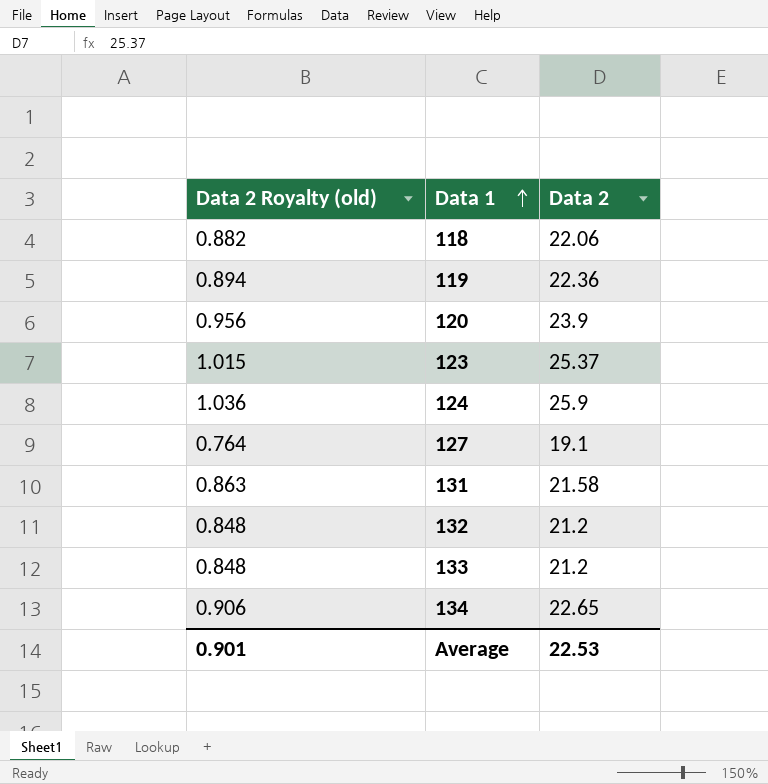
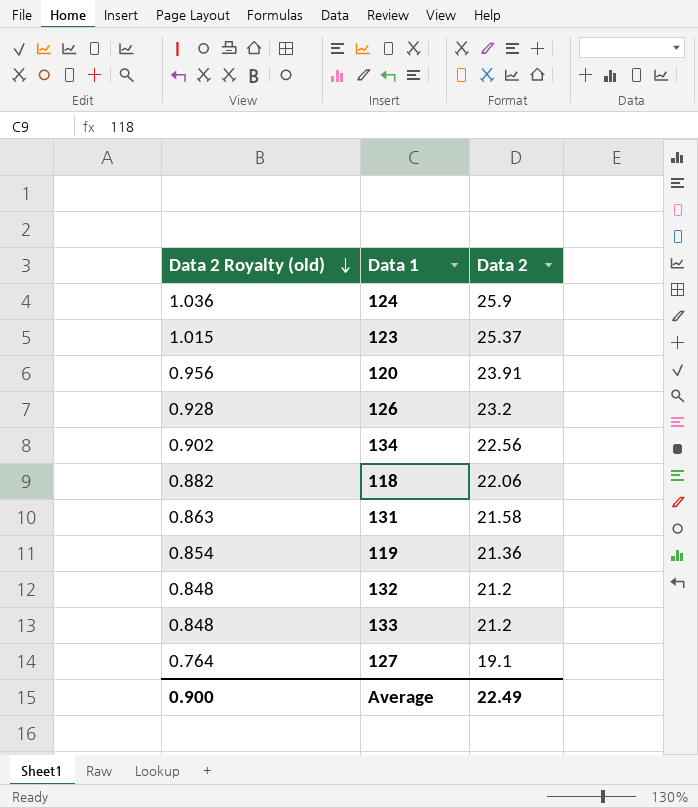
row order: Data 1 ascending -> Data 2 Royalty (old) descending
120 | Data 2: 23.9 -> 23.91
row 126: none -> 0.928 | 23.2
134 | Data 2 Royalty (old): 0.906 -> 0.902
134 | Data 2: 22.65 -> 22.56
119 | Data 2 Royalty (old): 0.894 -> 0.854
119 | Data 2: 22.36 -> 21.36
Average | Data 2 Royalty (old): 0.901 -> 0.900
Average | Data 2: 22.53 -> 22.49

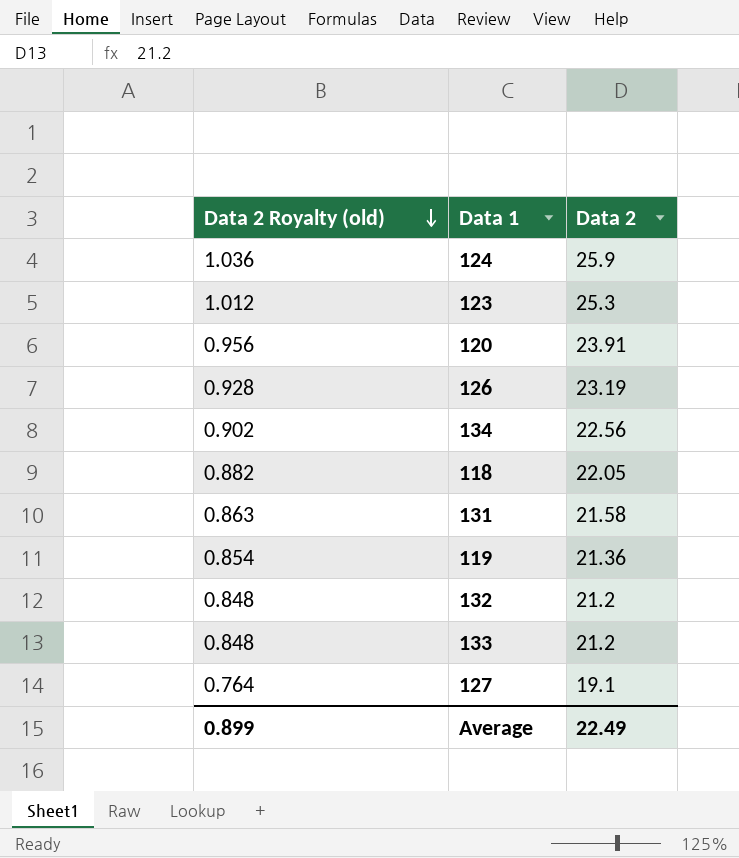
123 | Data 2 Royalty (old): 1.015 -> 1.012
123 | Data 2: 25.37 -> 25.3
126 | Data 2: 23.2 -> 23.19
118 | Data 2: 22.06 -> 22.05
Average | Data 2 Royalty (old): 0.900 -> 0.899

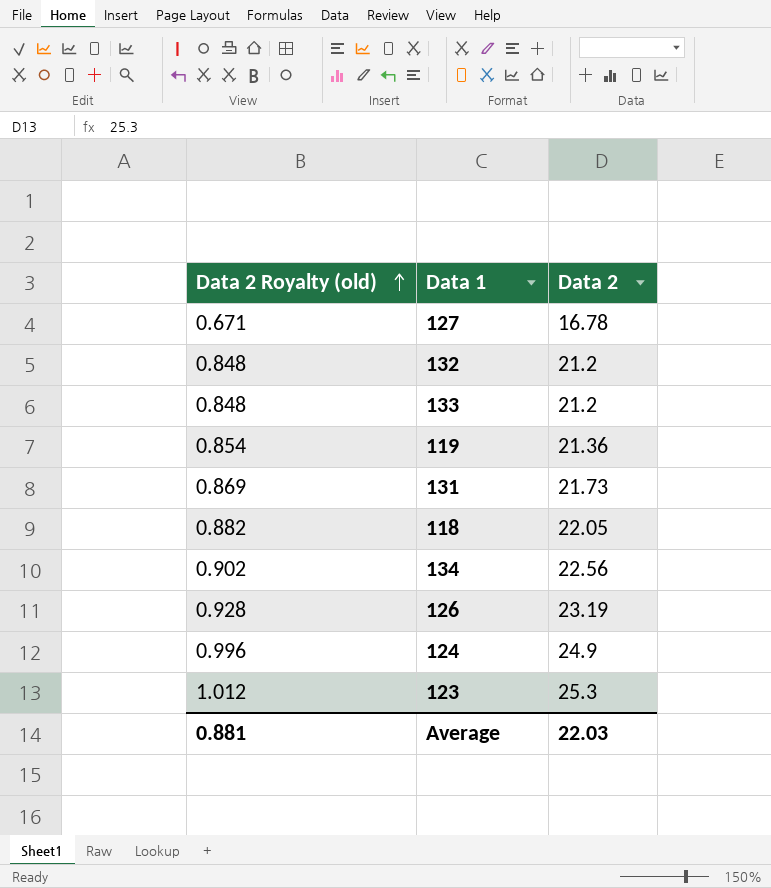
row order: Data 2 Royalty (old) descending -> Data 2 Royalty (old) ascending
row 120: 0.956 | 23.91 -> none
127 | Data 2 Royalty (old): 0.764 -> 0.671
127 | Data 2: 19.1 -> 16.78
131 | Data 2 Royalty (old): 0.863 -> 0.869
131 | Data 2: 21.58 -> 21.73
124 | Data 2 Royalty (old): 1.036 -> 0.996
124 | Data 2: 25.9 -> 24.9
Average | Data 2 Royalty (old): 0.899 -> 0.881
Average | Data 2: 22.49 -> 22.03

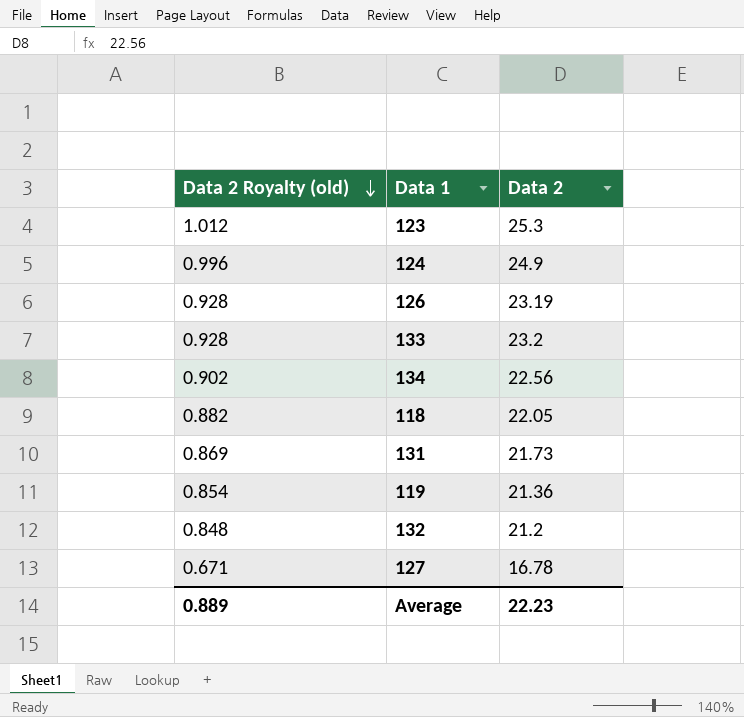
row order: Data 2 Royalty (old) ascending -> Data 2 Royalty (old) descending
133 | Data 2 Royalty (old): 0.848 -> 0.928
133 | Data 2: 21.2 -> 23.2
Average | Data 2 Royalty (old): 0.881 -> 0.889
Average | Data 2: 22.03 -> 22.23

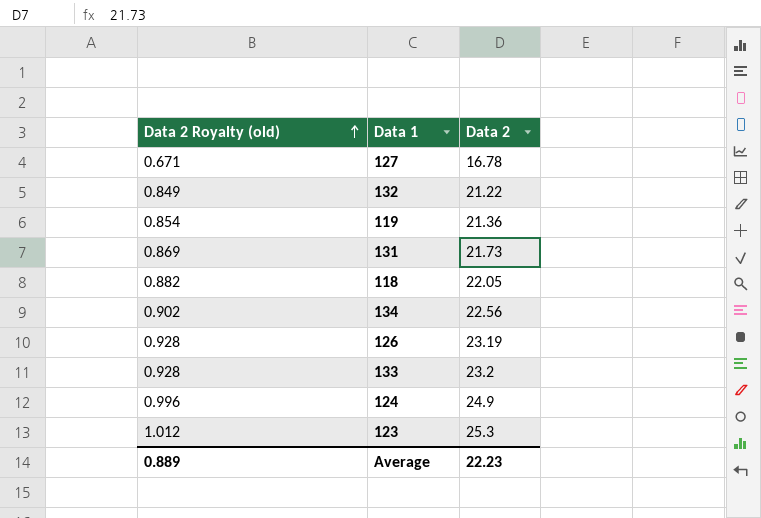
row order: Data 2 Royalty (old) descending -> Data 2 Royalty (old) ascending
132 | Data 2 Royalty (old): 0.848 -> 0.849
132 | Data 2: 21.2 -> 21.22

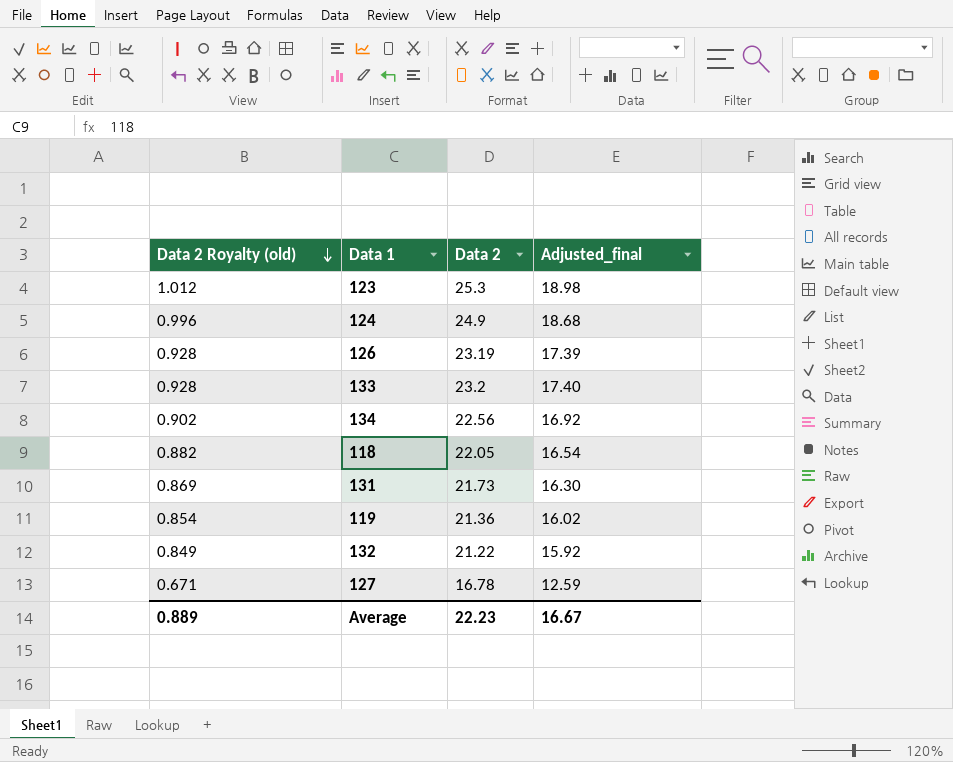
row order: Data 2 Royalty (old) ascending -> Data 2 Royalty (old) descending
column Adjusted_final | formula: none -> [Data 2] * 0.75

